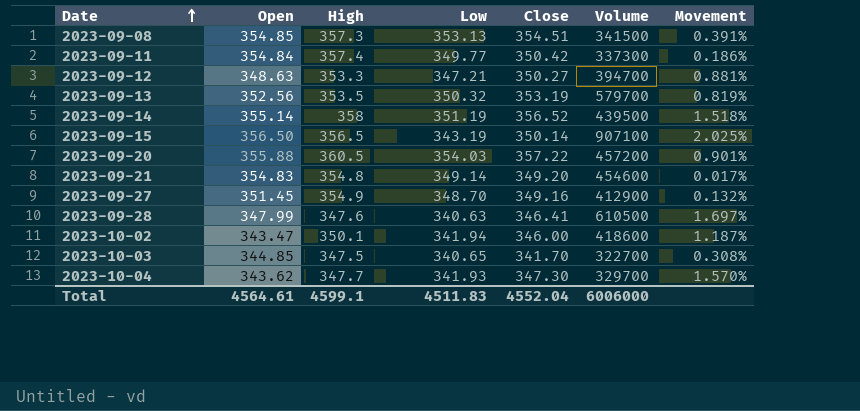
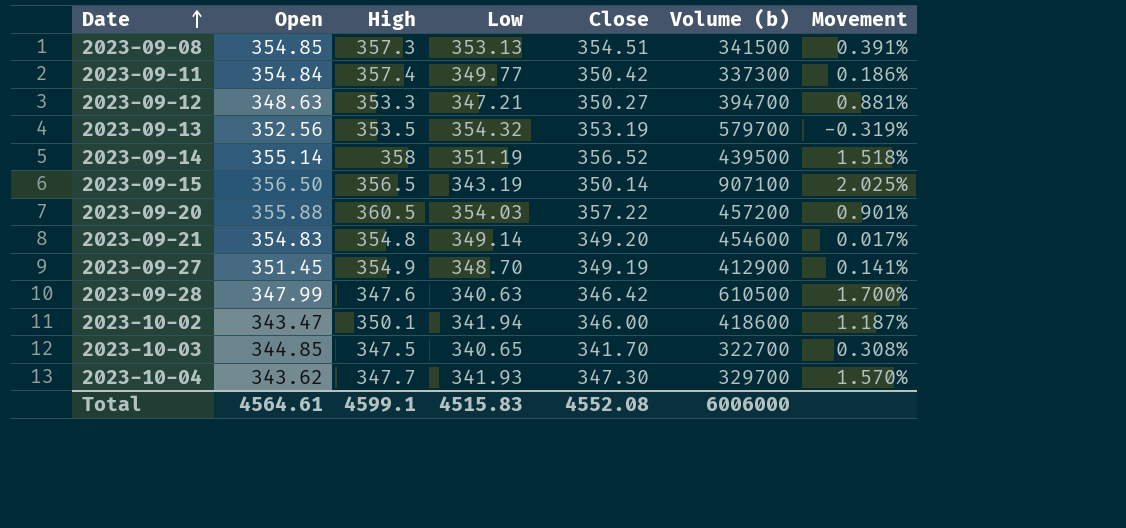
column name: Volume -> Volume (b)
2023-09-13 | Low: 350.32 -> 354.32
2023-09-13 | Movement: 0.819% -> -0.319%
2023-09-27 | Close: 349.16 -> 349.19
2023-09-27 | Movement: 0.132% -> 0.141%
2023-09-28 | Close: 346.41 -> 346.42
2023-09-28 | Movement: 1.697% -> 1.700%
Total | Low: 4511.83 -> 4515.83
Total | Close: 4552.04 -> 4552.08

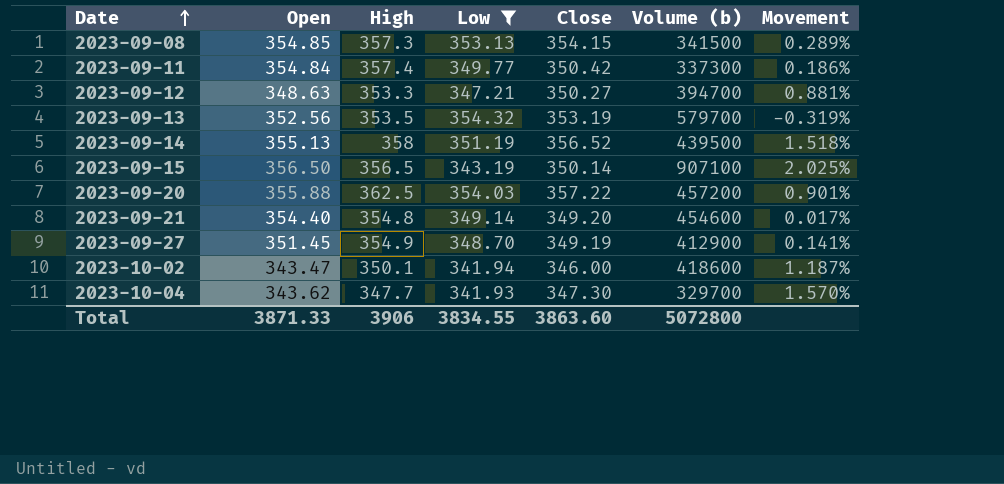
filter: none -> Low >= 341.93
2023-09-08 | Close: 354.51 -> 354.15
2023-09-08 | Movement: 0.391% -> 0.289%
2023-09-14 | Open: 355.14 -> 355.13
2023-09-20 | High: 360.5 -> 362.5
2023-09-21 | Open: 354.83 -> 354.40
Total | Open: 4564.61 -> 3871.33
Total | High: 4599.1 -> 3906
Total | Low: 4515.83 -> 3834.55
Total | Close: 4552.08 -> 3863.60
Total | Volume (b): 6006000 -> 5072800

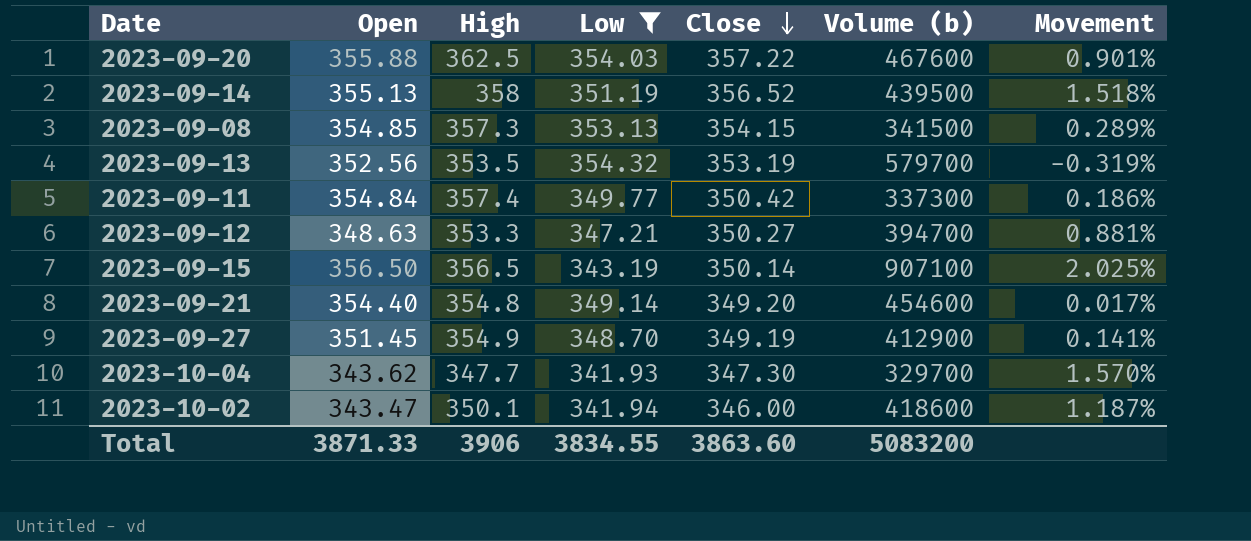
row order: Date ascending -> Close descending
2023-09-20 | Volume (b): 457200 -> 467600
Total | Volume (b): 5072800 -> 5083200

